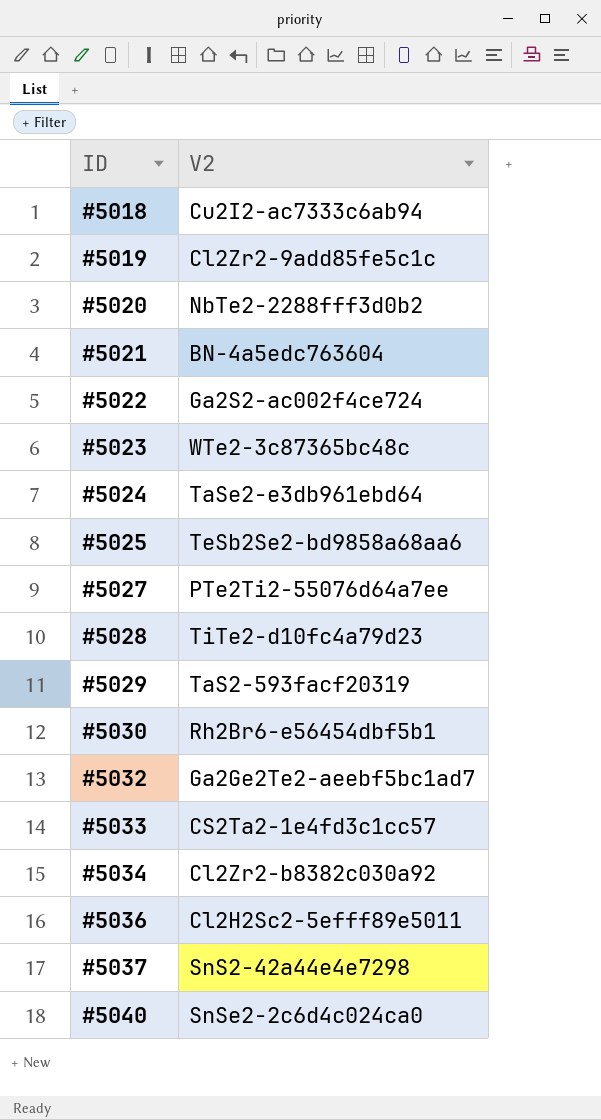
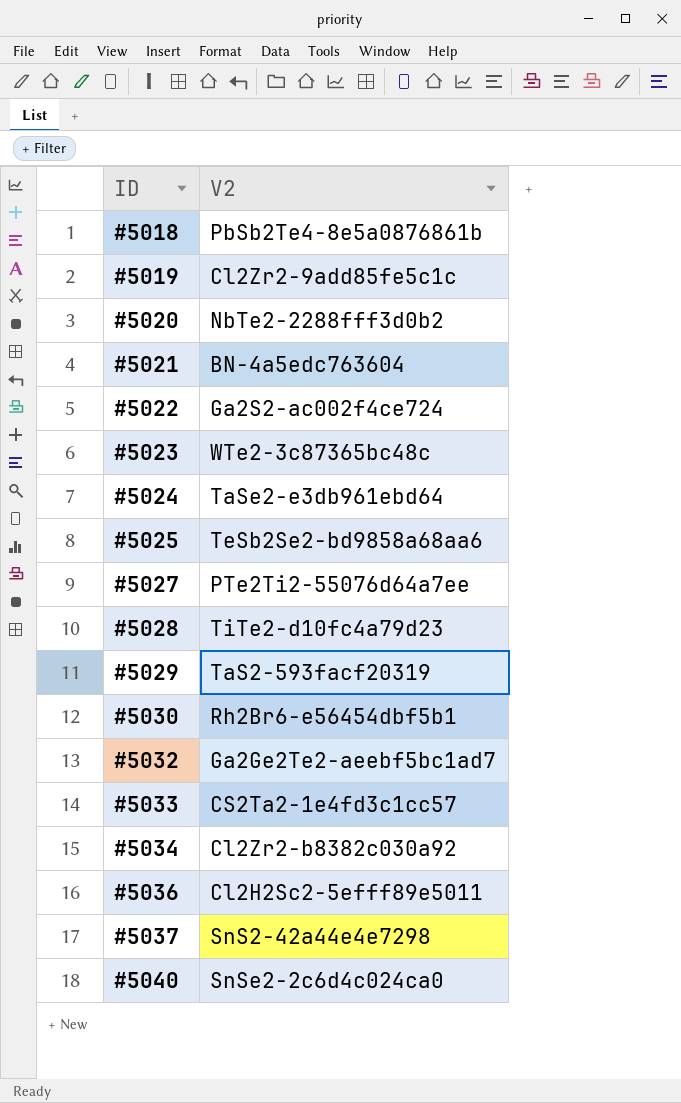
#5018 | V2: Cu2I2-ac7333c6ab94 -> PbSb2Te4-8e5a0876861b

